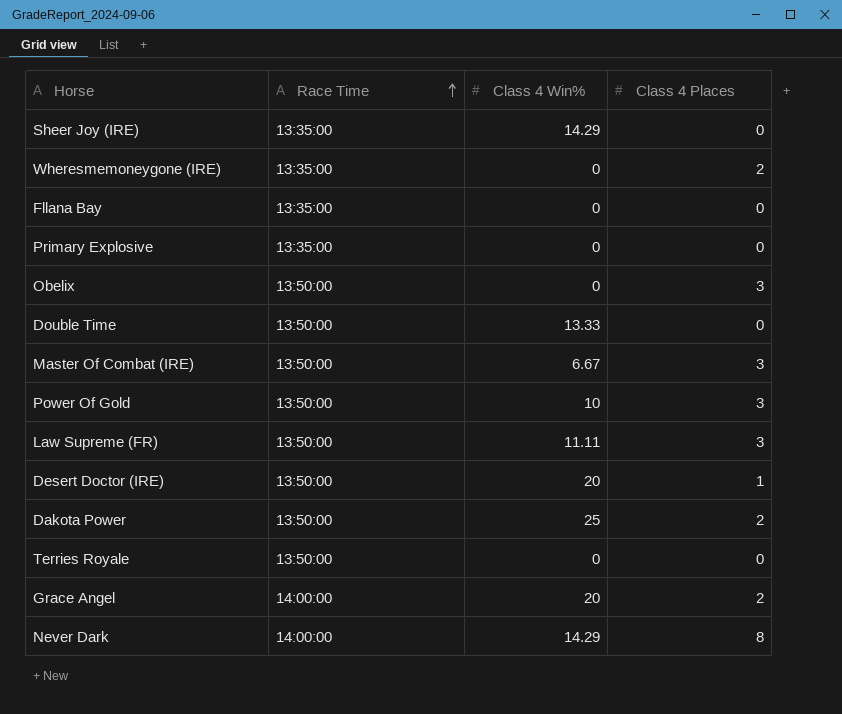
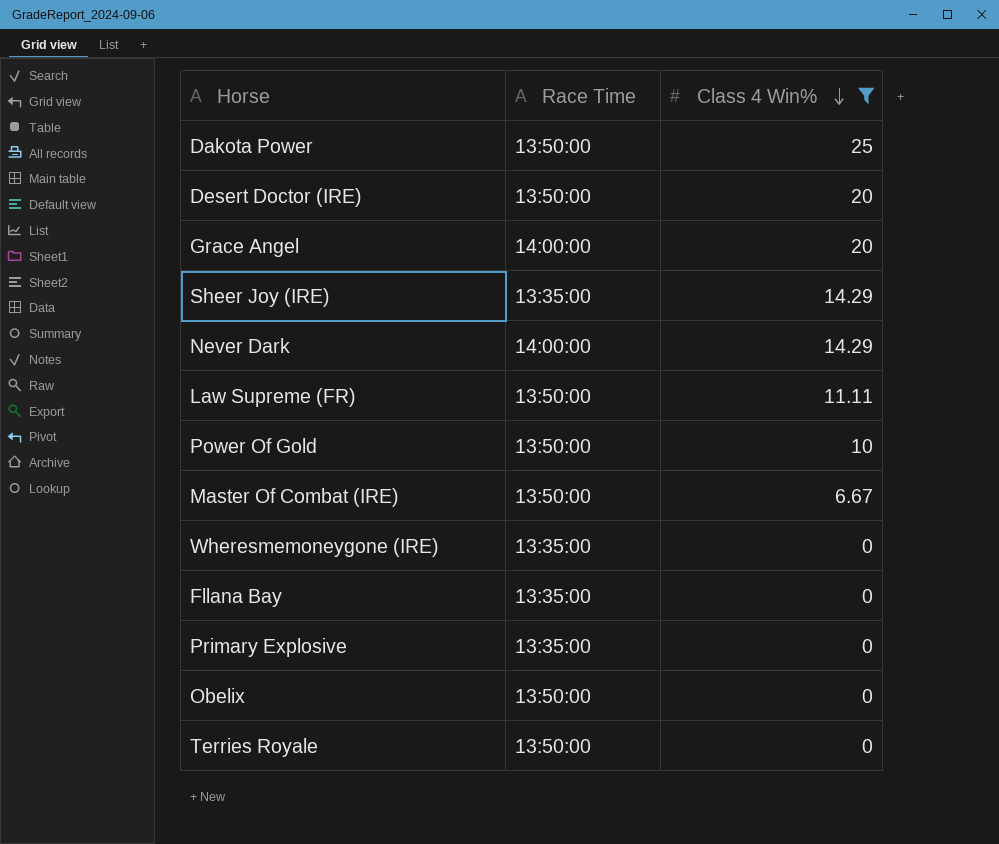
filter: none -> Class 4 Win% != 13.33
row order: Race Time ascending -> Class 4 Win% descending
column Class 4 Places | position: 4 -> none

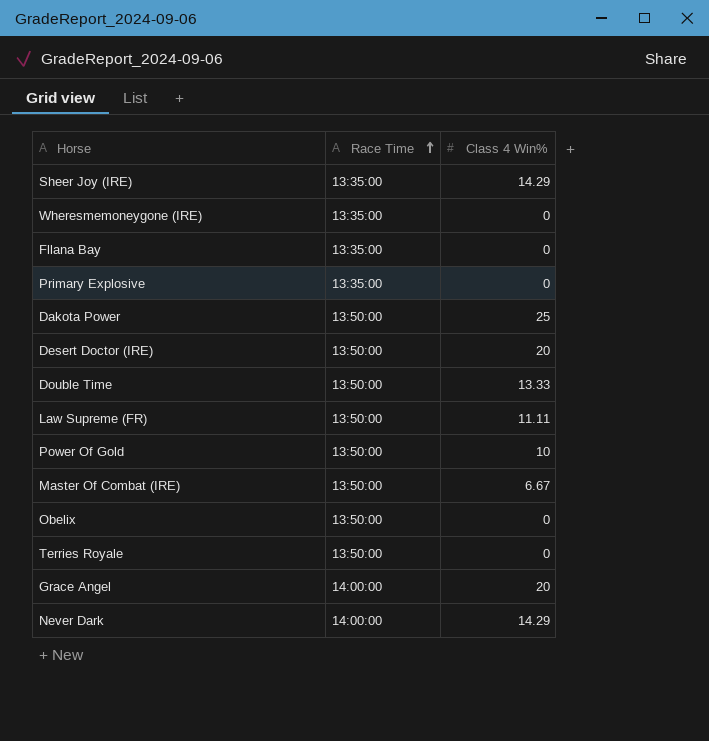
filter: Class 4 Win% != 13.33 -> none
row order: Class 4 Win% descending -> Race Time ascending

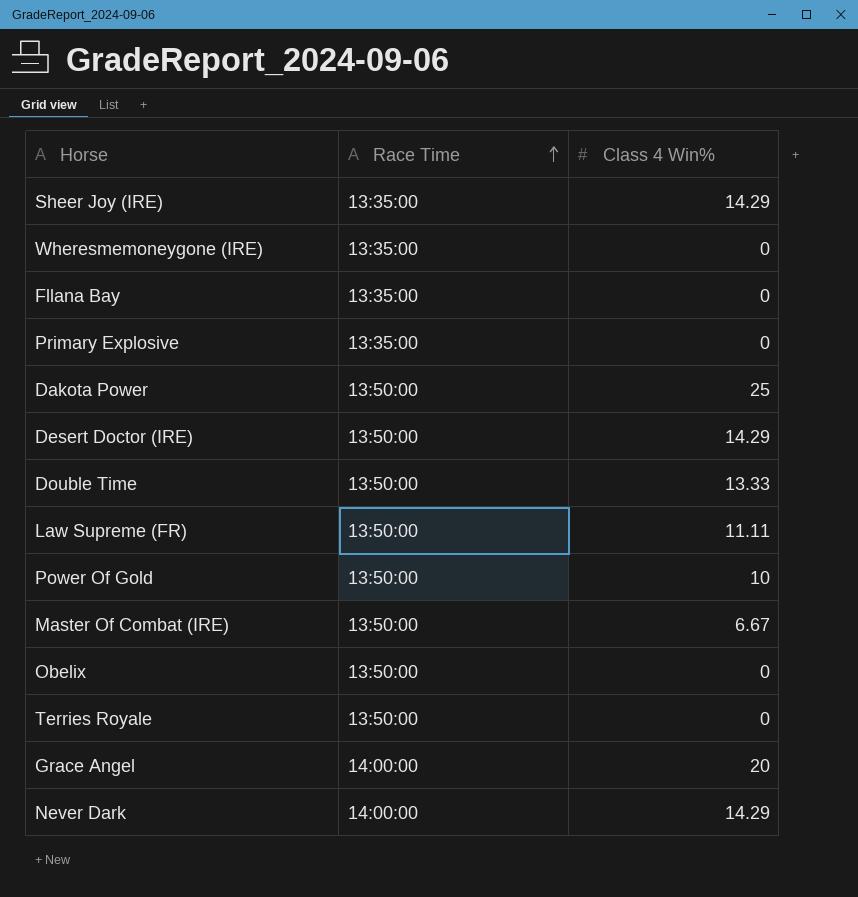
Desert Doctor (IRE) | Class 4 Win%: 20 -> 14.29

